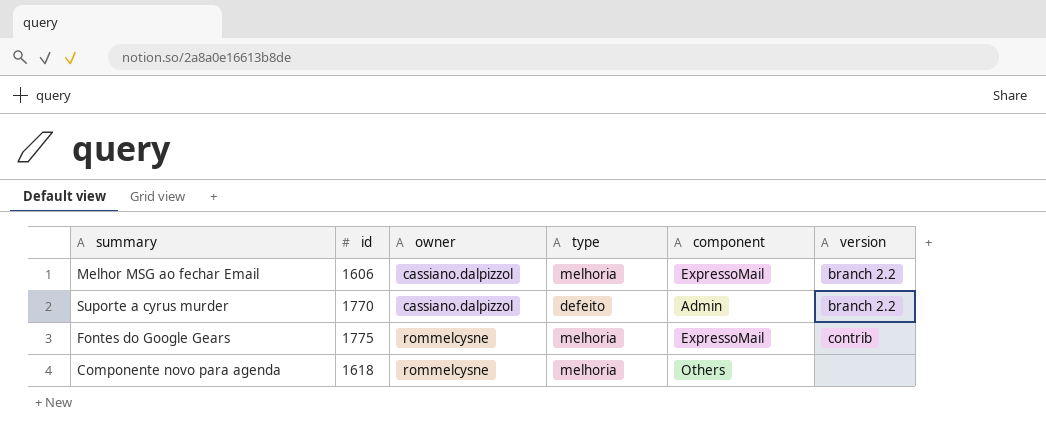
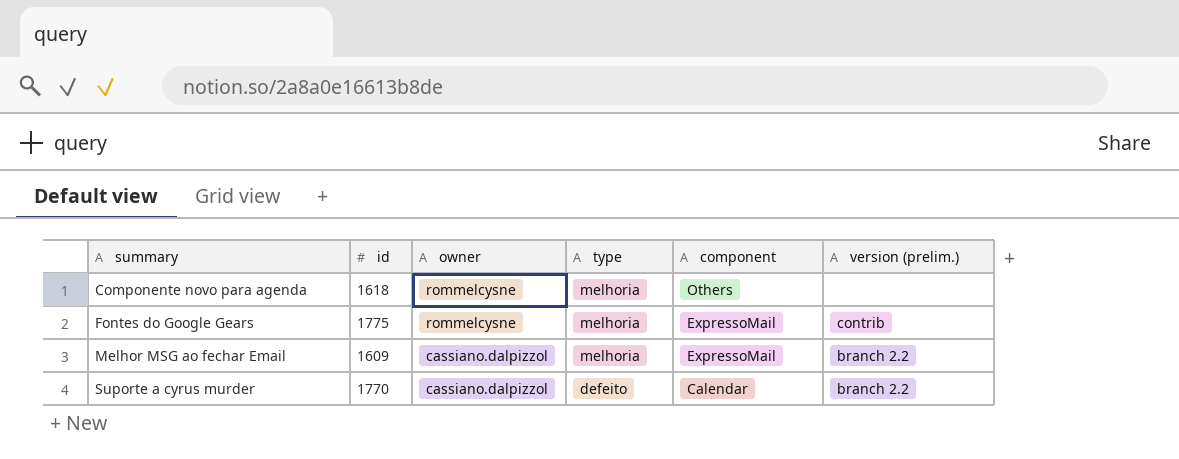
row order: owner ascending -> summary ascending
column name: version -> version (prelim.)
Melhor MSG ao fechar Email | id: 1606 -> 1609
Suporte a cyrus murder | component: Admin -> Calendar

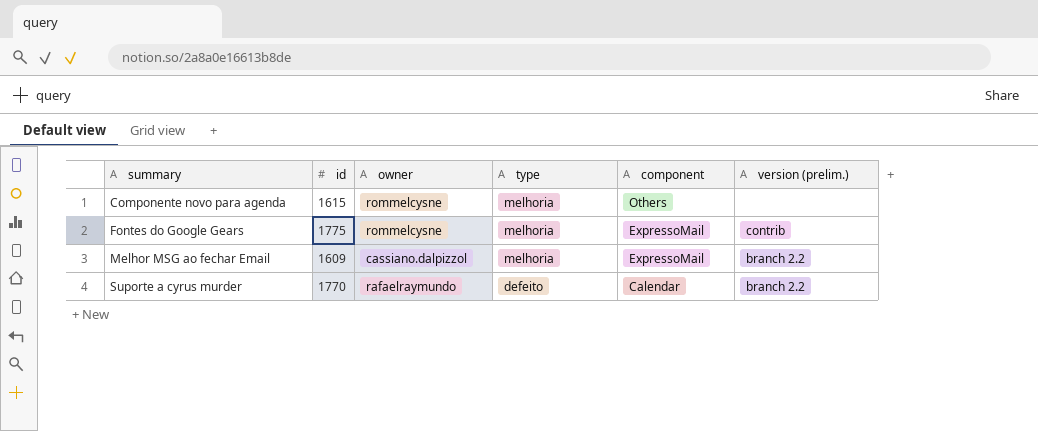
Componente novo para agenda | id: 1618 -> 1615
Suporte a cyrus murder | owner: cassiano.dalpizzol -> rafaelraymundo

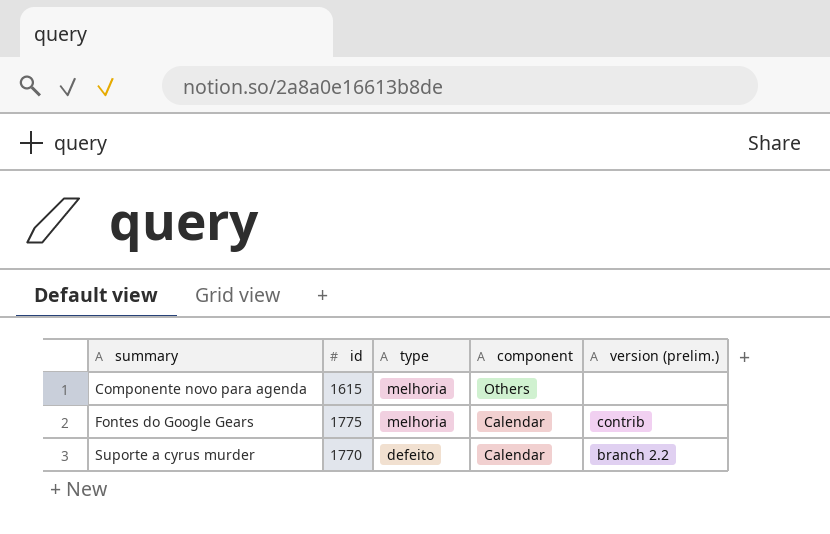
column owner | position: 3 -> none
row Melhor MSG ao fechar Email: 1609 | cassiano.dalpizzol | melhoria | ExpressoMail | branch 2.2 -> none
Fontes do Google Gears | component: ExpressoMail -> Calendar

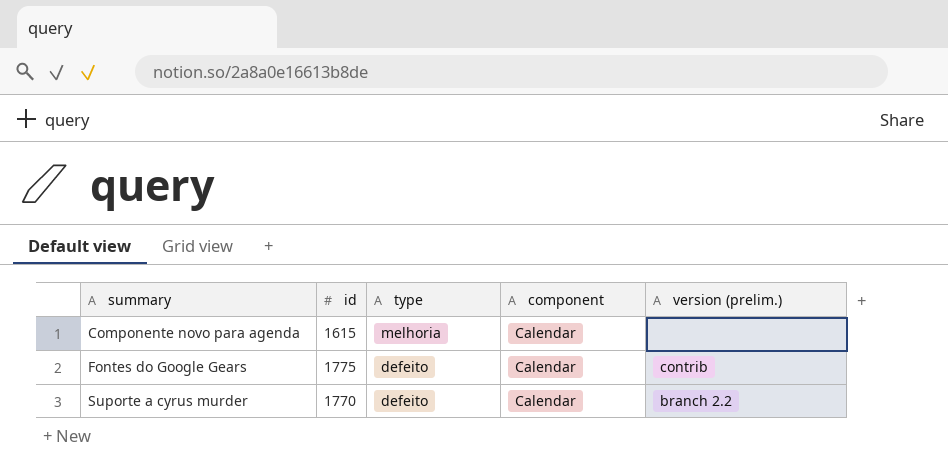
Componente novo para agenda | component: Others -> Calendar
Fontes do Google Gears | type: melhoria -> defeito

